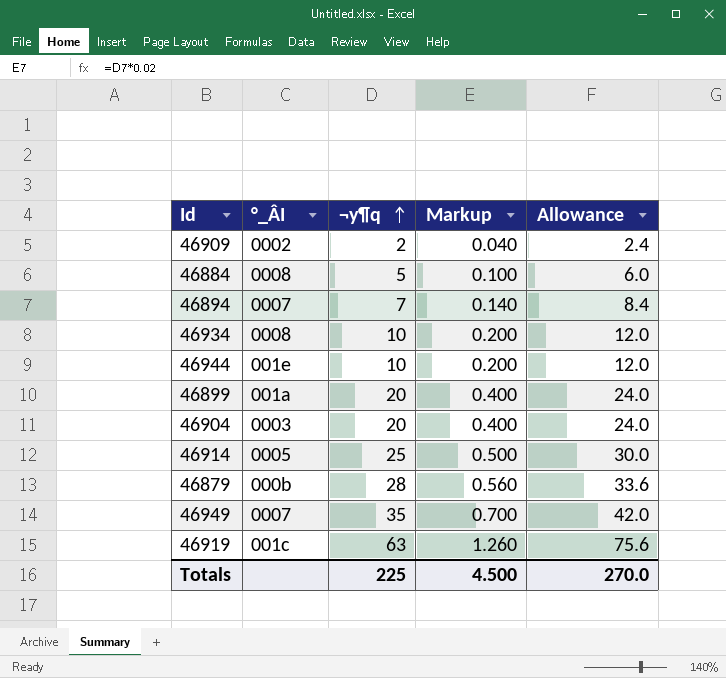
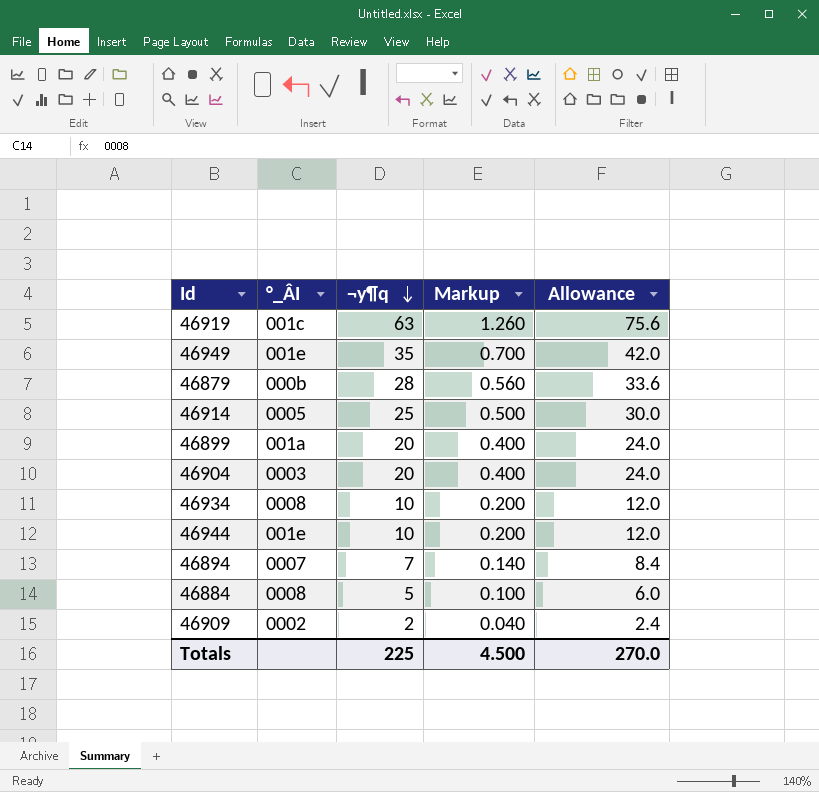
row order: ¬y¶q ascending -> ¬y¶q descending
46949 | °_ÂI: 0007 -> 001e

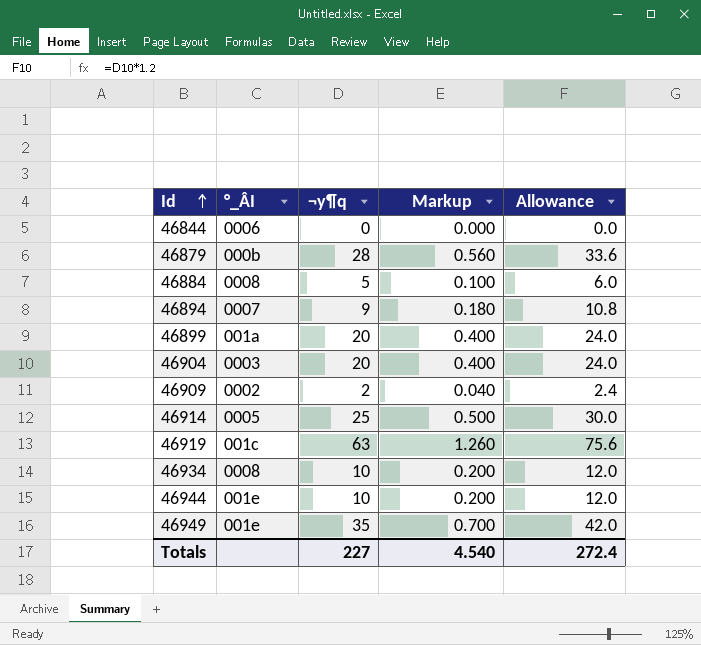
row order: ¬y¶q descending -> Id ascending
row 46844: none -> 0006 | 0 | 0.000 | 0.0
46894 | ¬y¶q: 7 -> 9
46894 | Markup: 0.140 -> 0.180
46894 | Allowance: 8.4 -> 10.8
Totals | ¬y¶q: 225 -> 227
Totals | Markup: 4.500 -> 4.540
Totals | Allowance: 270.0 -> 272.4

